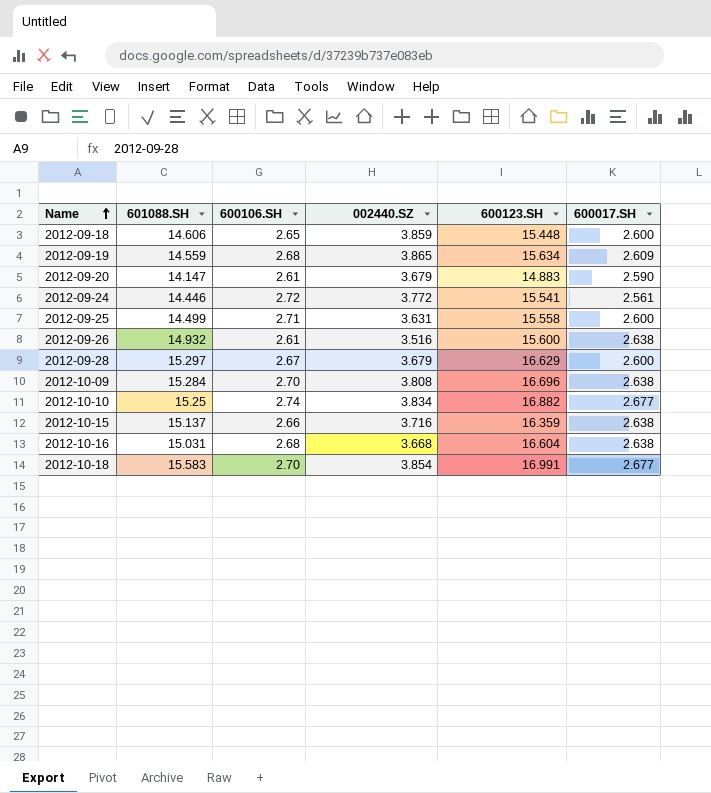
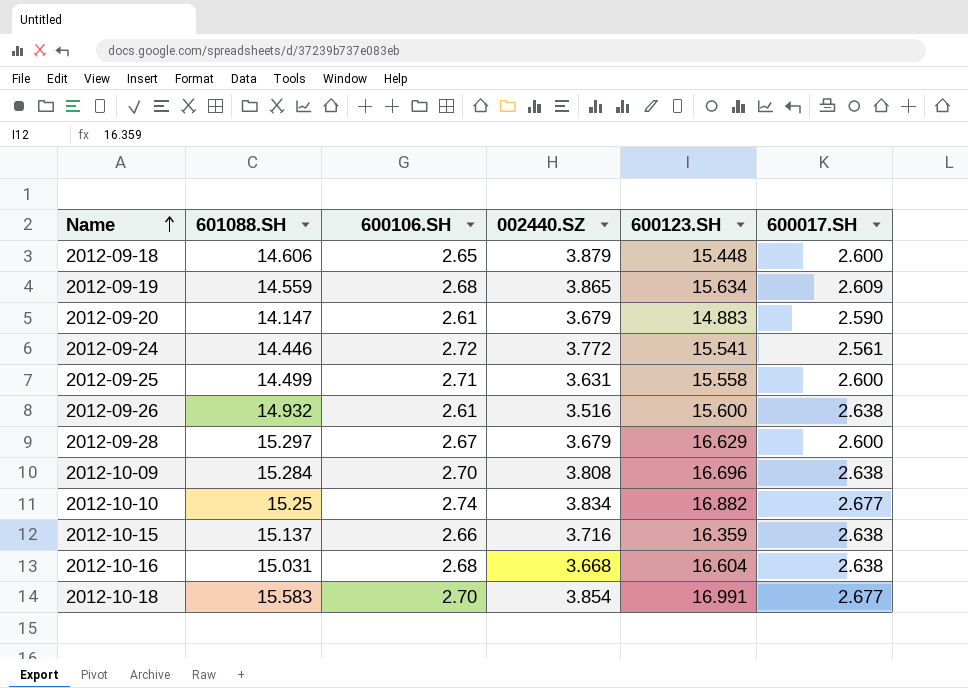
2012-09-18 | 002440.SZ: 3.859 -> 3.879

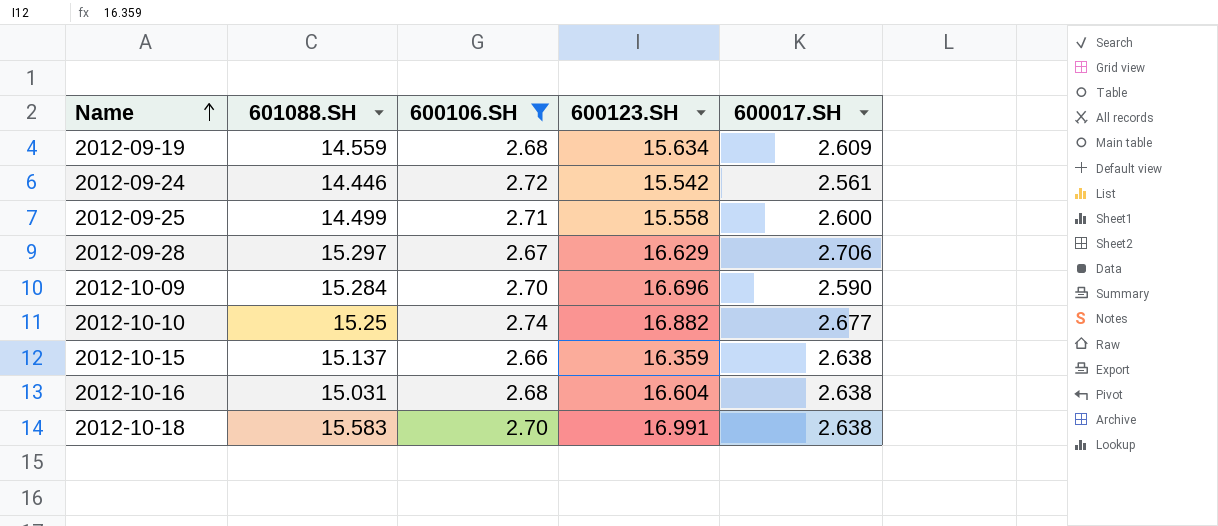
filter: none -> 600106.SH >= 2.66
column 002440.SZ | position: 4 -> none
2012-09-24 | 600123.SH: 15.541 -> 15.542
2012-09-28 | 600017.SH: 2.600 -> 2.706
2012-10-09 | 600017.SH: 2.638 -> 2.590
2012-10-18 | 600017.SH: 2.677 -> 2.638

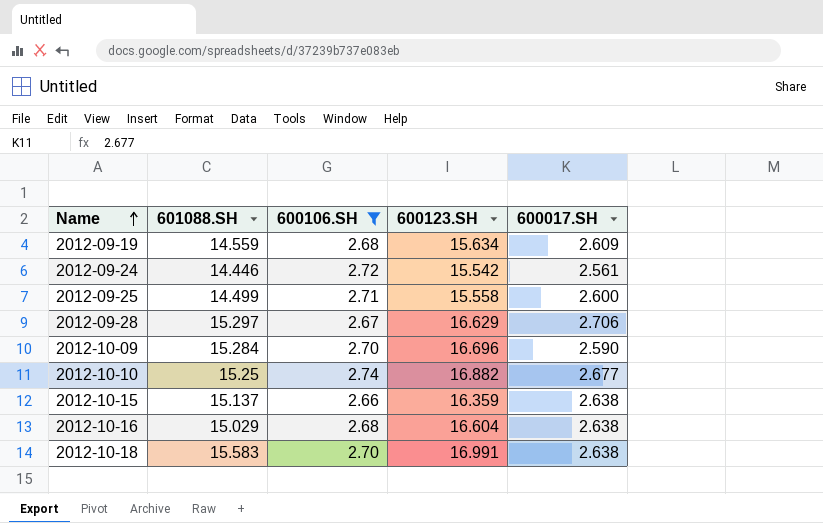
2012-10-16 | 601088.SH: 15.031 -> 15.029

